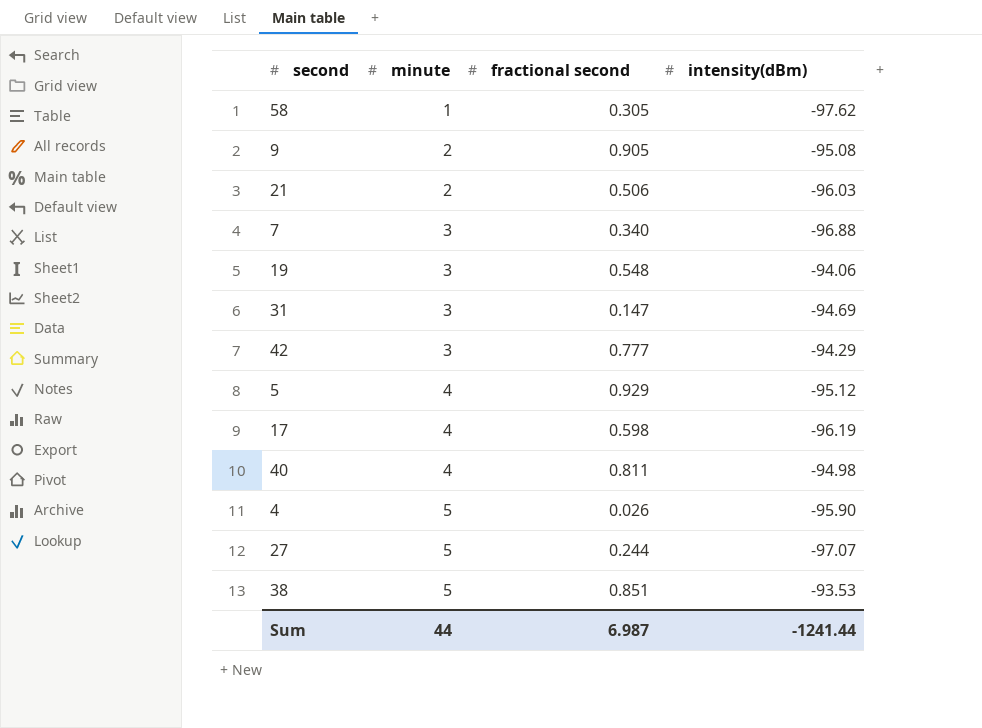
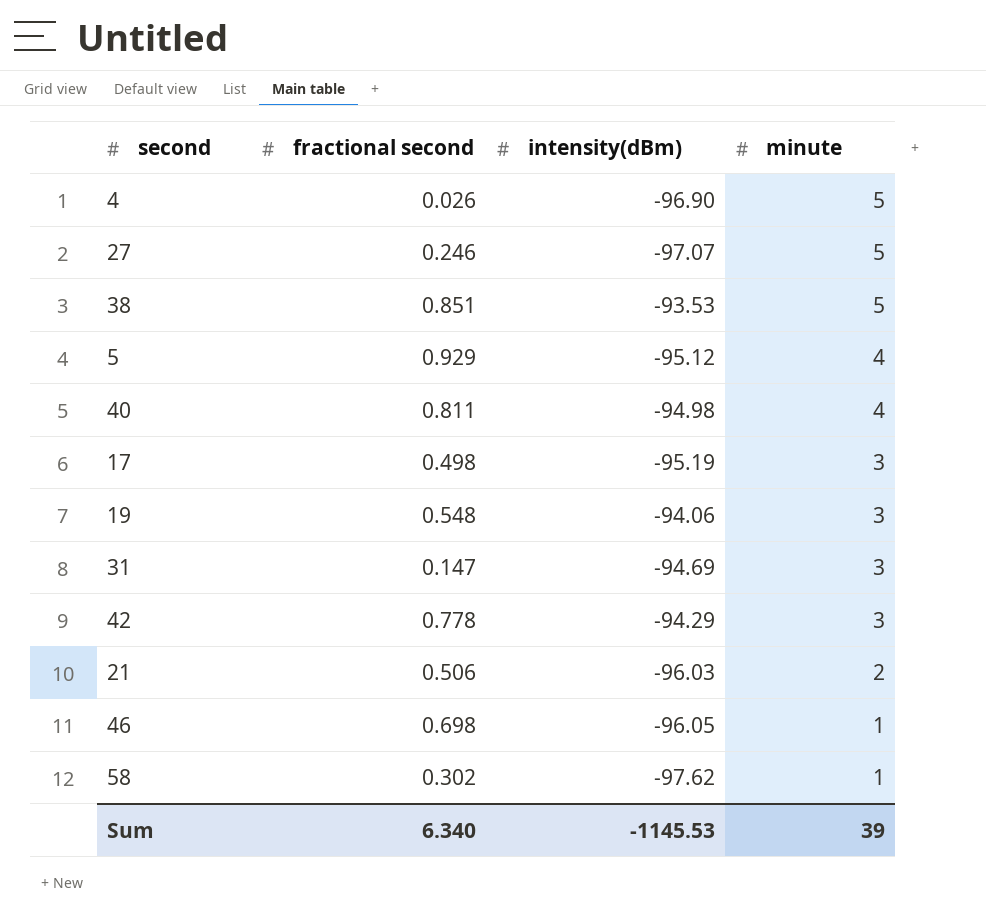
row order: minute ascending -> minute descending
column minute | position: 2 -> 4
row 9: 2 | 0.905 | -95.08 -> none
row 7: 3 | 0.340 | -96.88 -> none
4 | intensity(dBm): -95.90 -> -96.90
27 | fractional second: 0.244 -> 0.246
17 | fractional second: 0.598 -> 0.498
17 | intensity(dBm): -96.19 -> -95.19
17 | minute: 4 -> 3
42 | fractional second: 0.777 -> 0.778
row 46: none -> 0.698 | -96.05 | 1
58 | fractional second: 0.305 -> 0.302
Sum | fractional second: 6.987 -> 6.340
Sum | intensity(dBm): -1241.44 -> -1145.53
Sum | minute: 44 -> 39

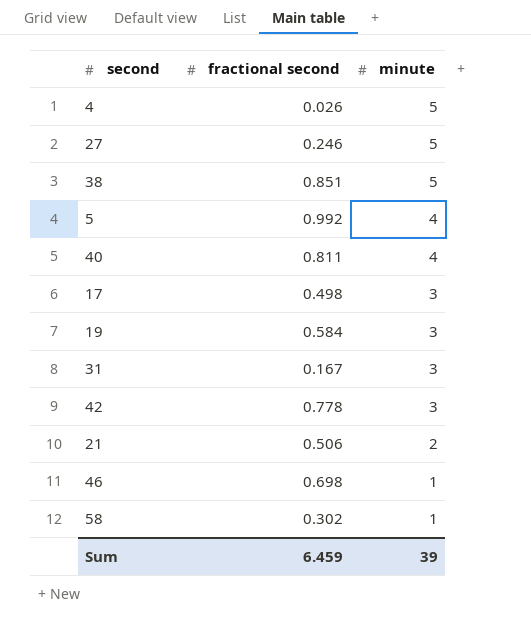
column intensity(dBm) | position: 3 -> none
5 | fractional second: 0.929 -> 0.992
19 | fractional second: 0.548 -> 0.584
31 | fractional second: 0.147 -> 0.167
Sum | fractional second: 6.340 -> 6.459

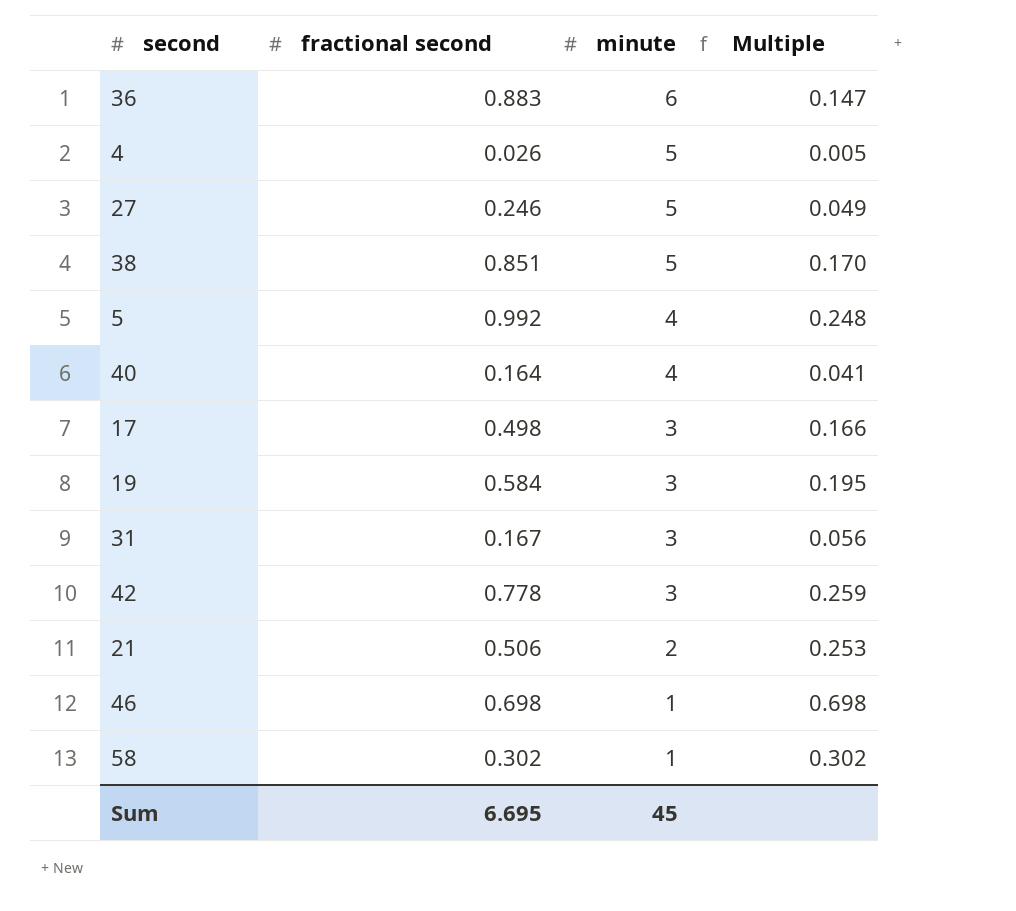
column Multiple | formula: none -> [fractional second] / [minute]
row 36: none -> 0.883 | 6 | 0.147
40 | fractional second: 0.811 -> 0.164
Sum | fractional second: 6.459 -> 6.695
Sum | minute: 39 -> 45

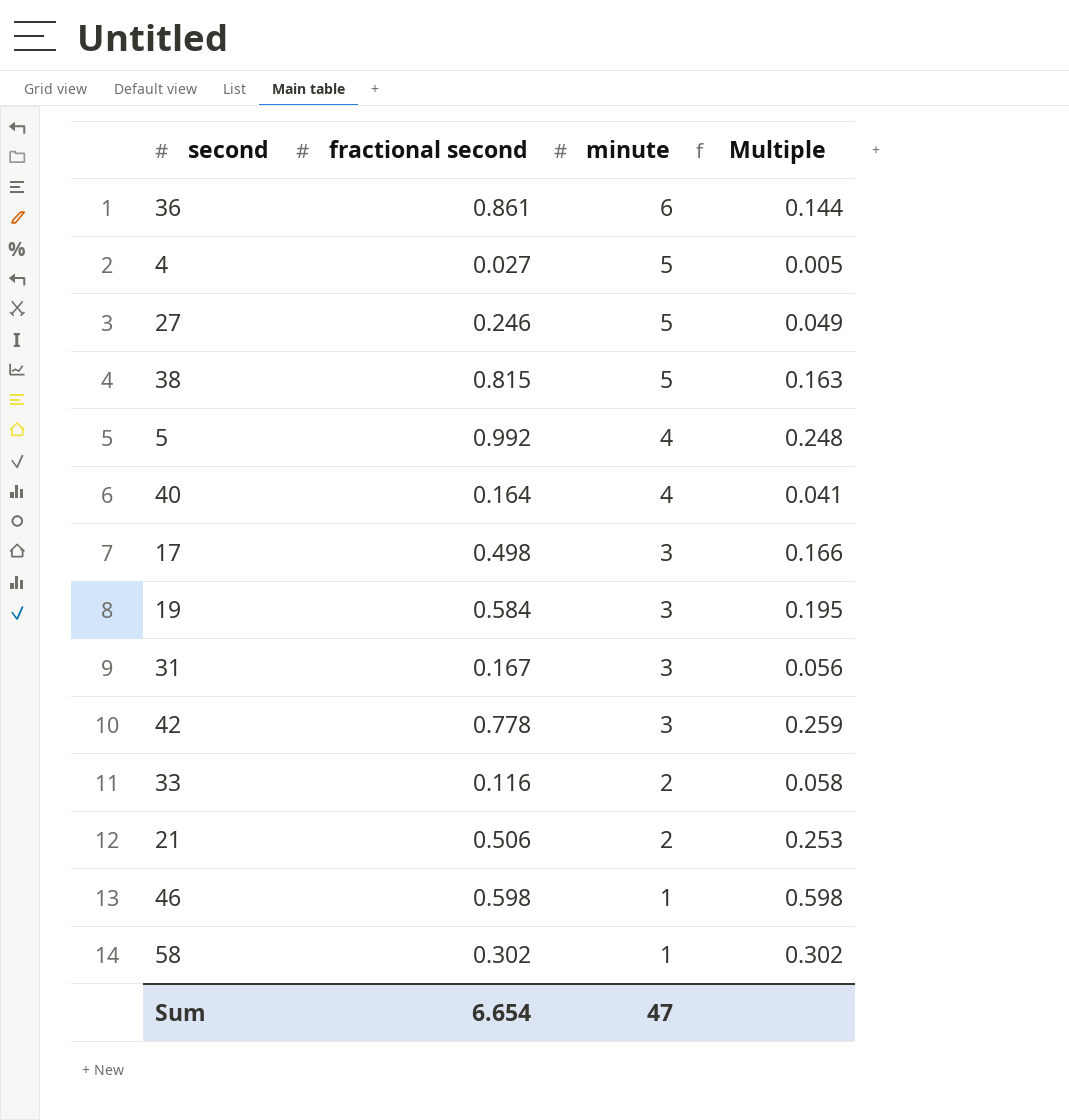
36 | fractional second: 0.883 -> 0.861
36 | Multiple: 0.147 -> 0.144
4 | fractional second: 0.026 -> 0.027
38 | fractional second: 0.851 -> 0.815
38 | Multiple: 0.170 -> 0.163
row 33: none -> 0.116 | 2 | 0.058
46 | fractional second: 0.698 -> 0.598
46 | Multiple: 0.698 -> 0.598
Sum | fractional second: 6.695 -> 6.654
Sum | minute: 45 -> 47

